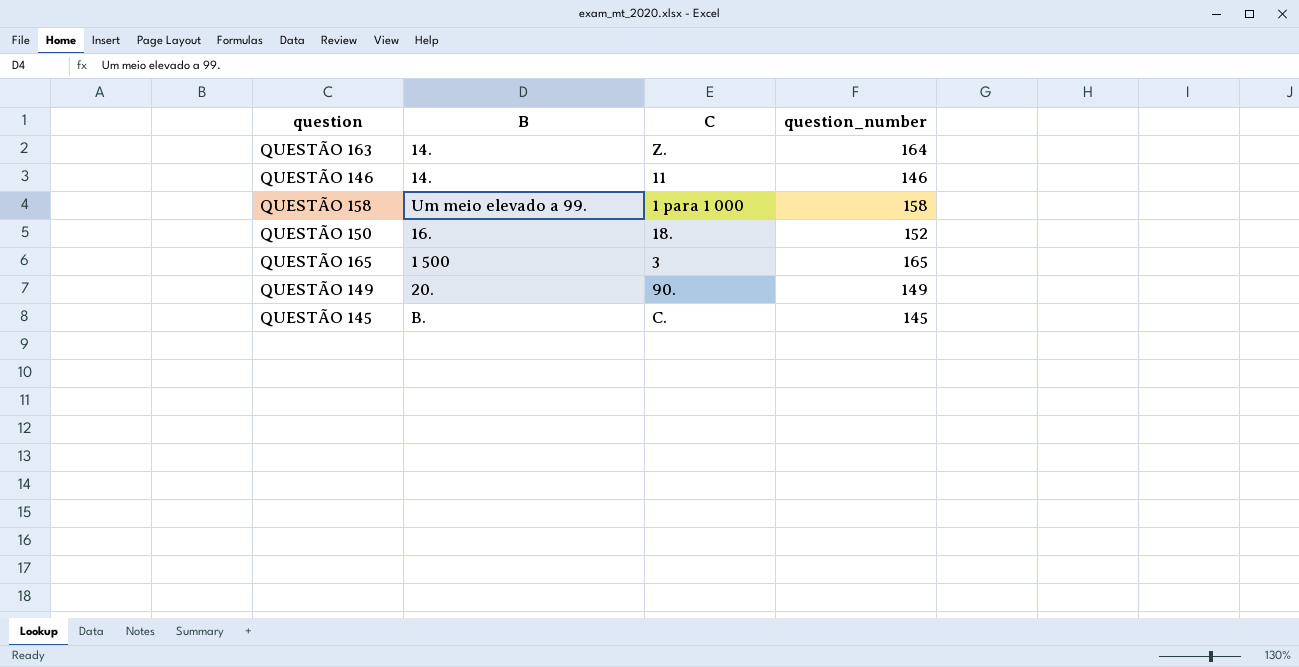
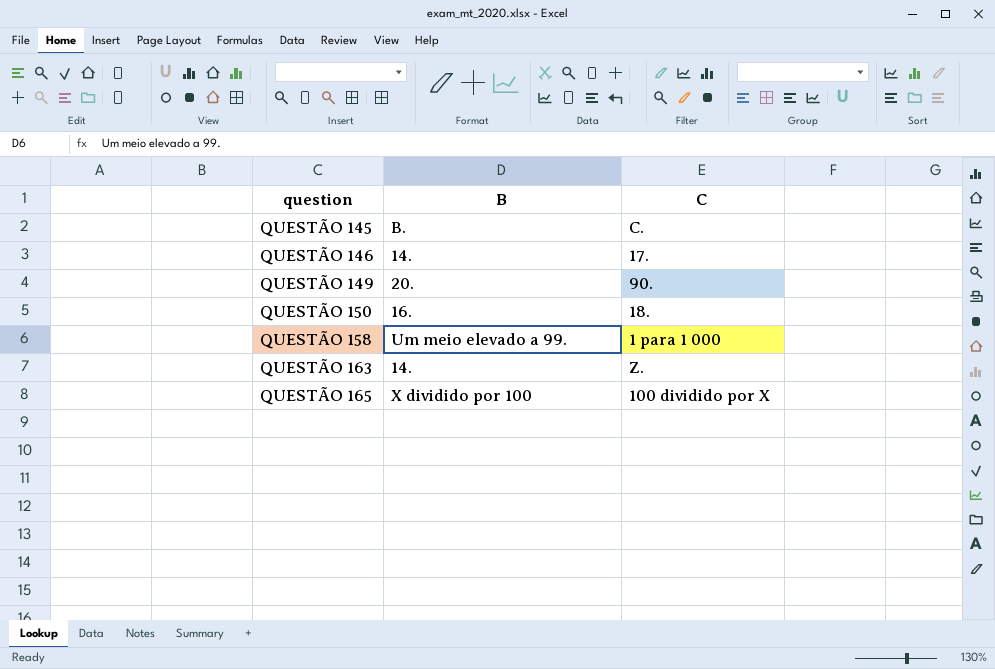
row order: none -> question ascending
column question_number | position: 4 -> none
QUESTÃO 146 | C: 11 -> 17.
QUESTÃO 165 | B: 1 500 -> X dividido por 100
QUESTÃO 165 | C: 3 -> 100 dividido por X

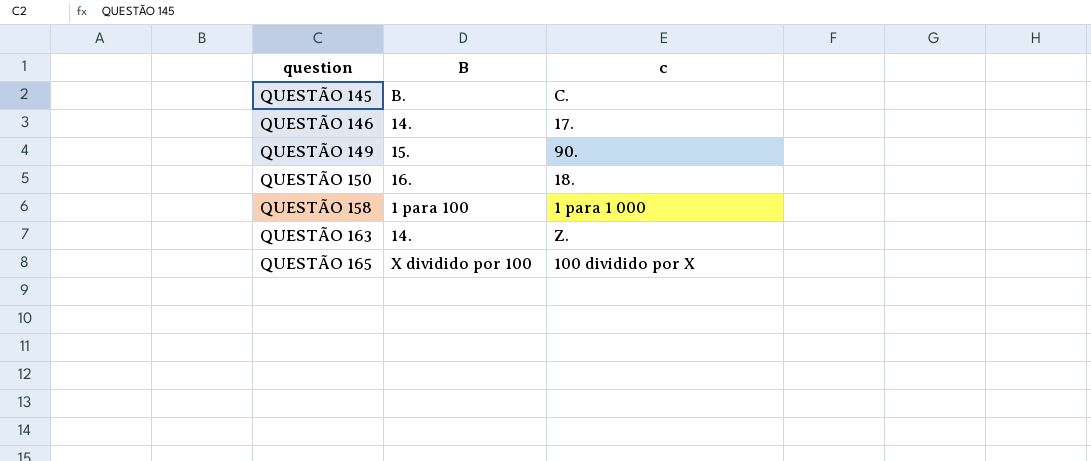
column name: C -> c
QUESTÃO 149 | B: 20. -> 15.
QUESTÃO 158 | B: Um meio elevado a 99. -> 1 para 100

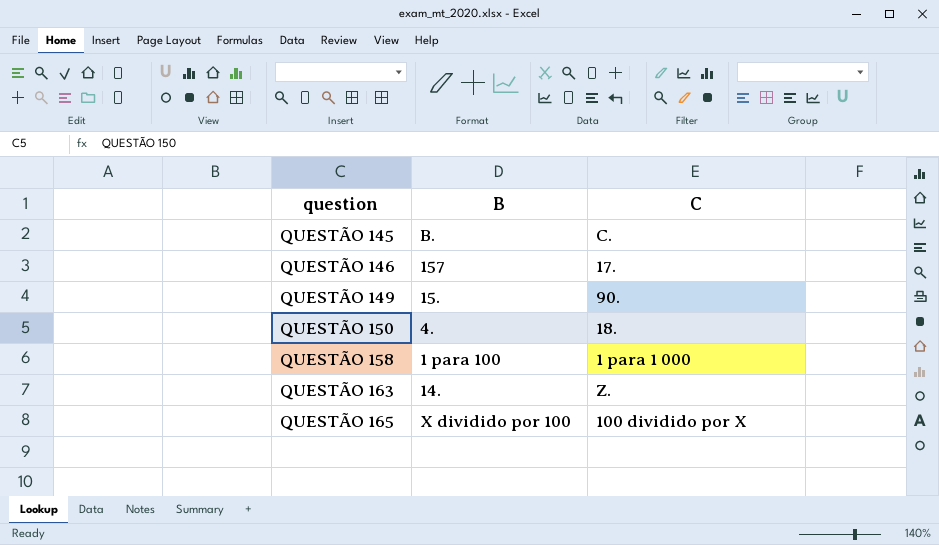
column name: c -> C
QUESTÃO 146 | B: 14. -> 157
QUESTÃO 150 | B: 16. -> 4.

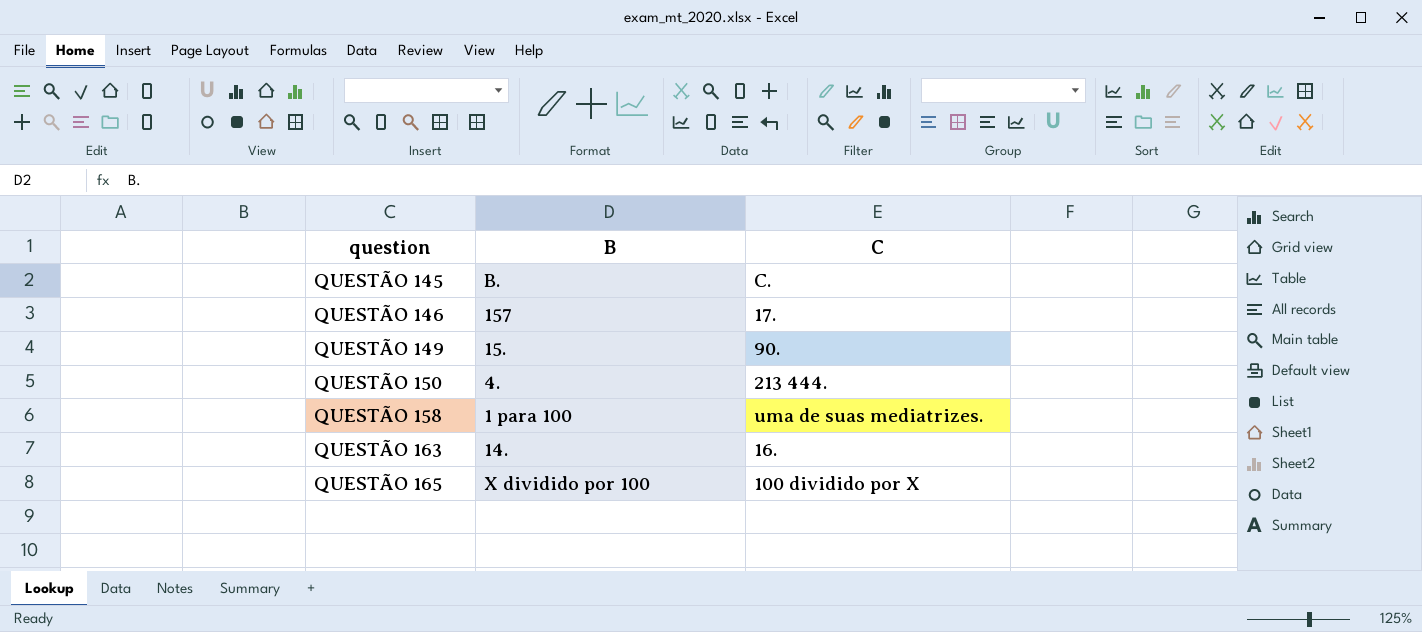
QUESTÃO 150 | C: 18. -> 213 444.
QUESTÃO 158 | C: 1 para 1 000 -> uma de suas mediatrizes.
QUESTÃO 163 | C: Z. -> 16.

